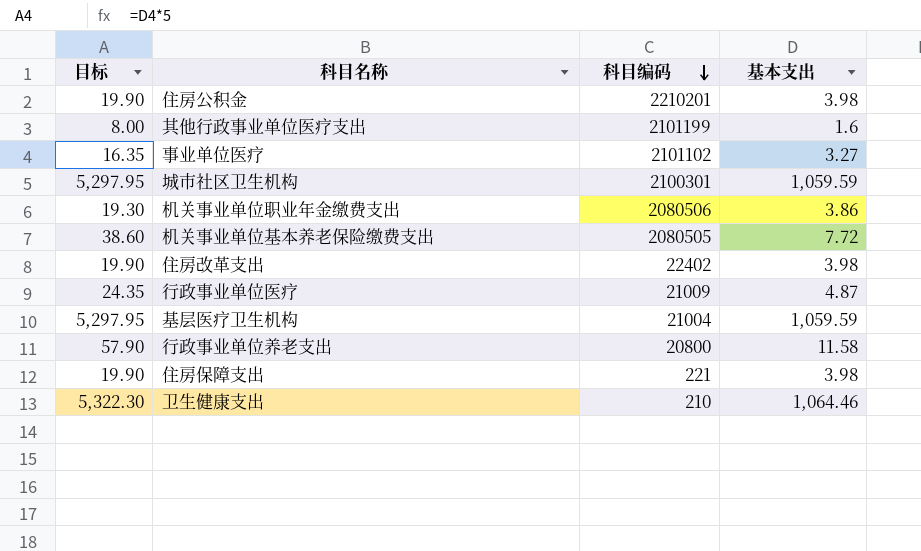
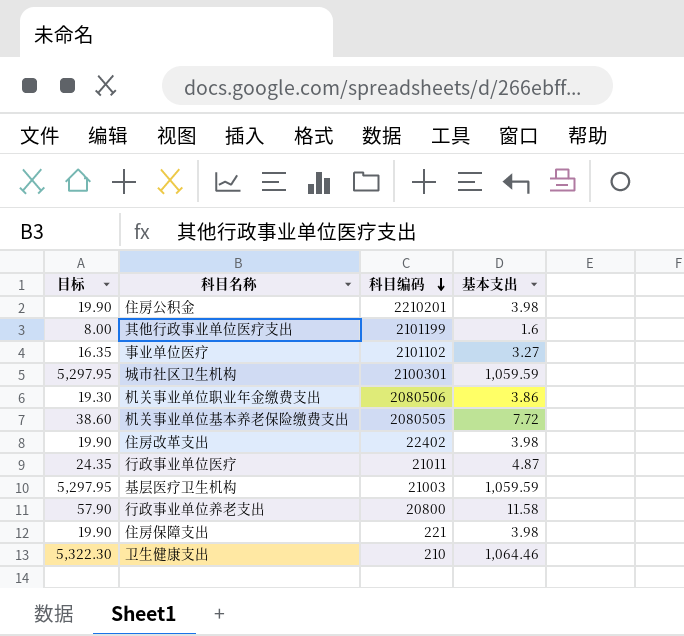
行政事业单位医疗 | 科目编码: 21009 -> 21011
基层医疗卫生机构 | 科目编码: 21004 -> 21003

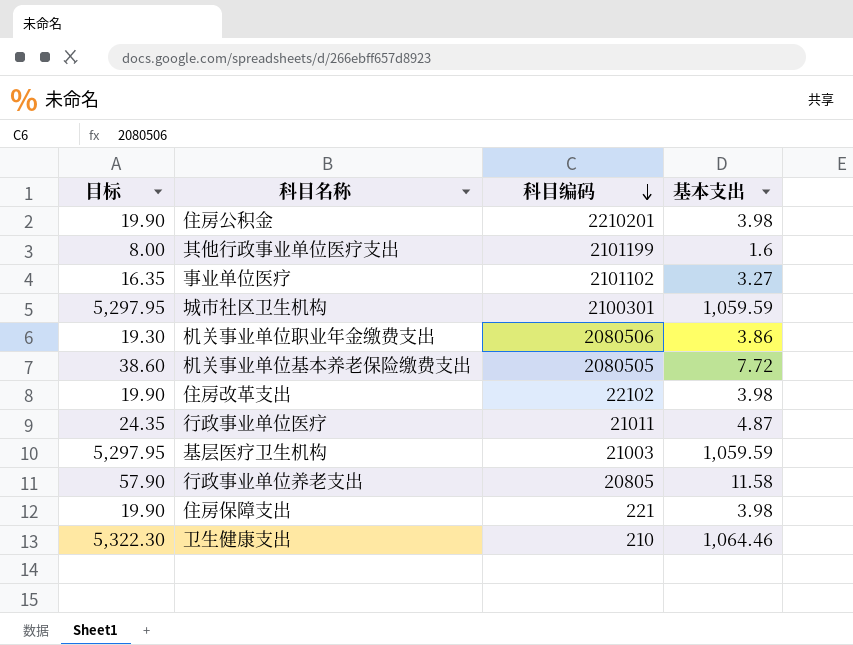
住房改革支出 | 科目编码: 22402 -> 22102
行政事业单位养老支出 | 科目编码: 20800 -> 20805

